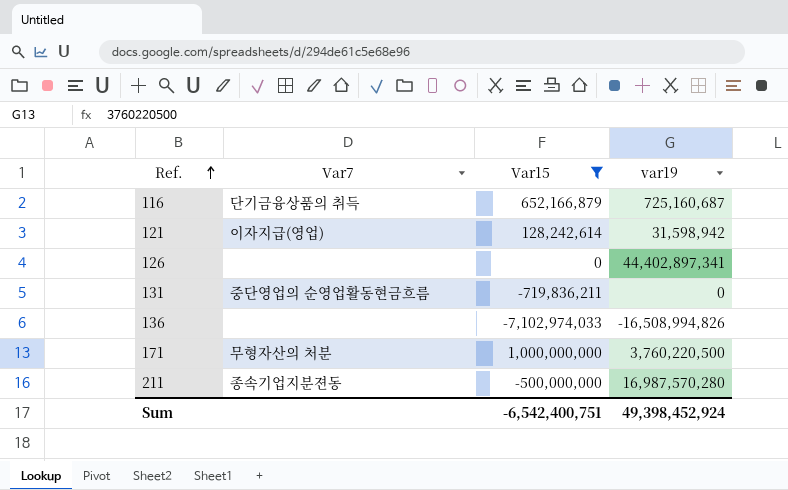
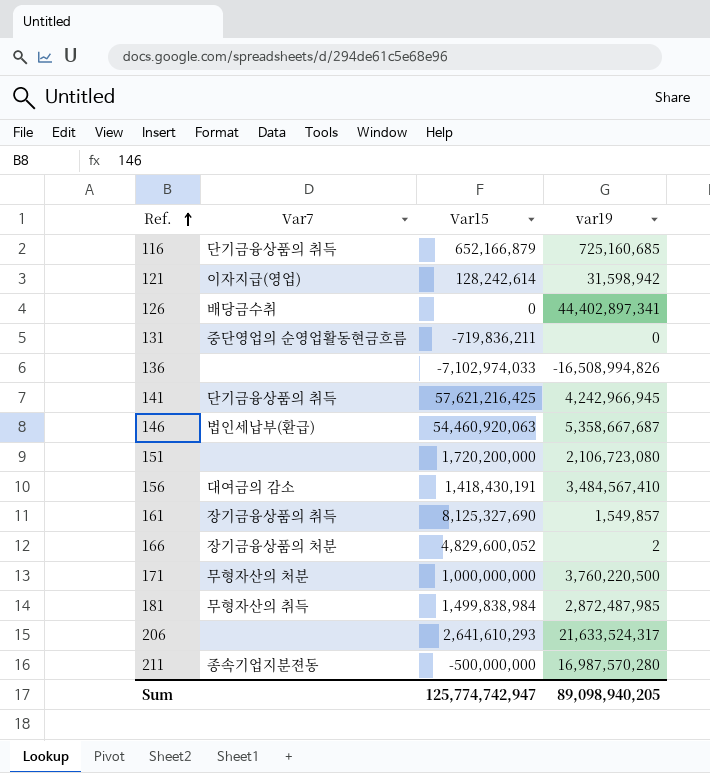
filter: Var15 <= 1,000,000,000 -> none
116 | var19: 725,160,687 -> 725,160,685
126 | Var7: none -> 배당금수취
Sum | Var15: -6,542,400,751 -> 125,774,742,947
Sum | var19: 49,398,452,924 -> 89,098,940,205

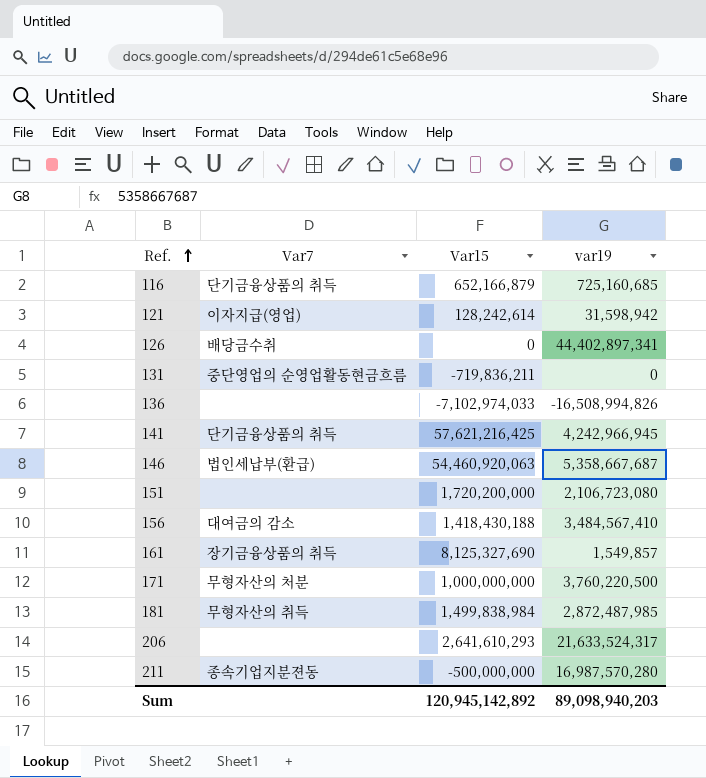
row 166: 장기금융상품의 처분 | 4,829,600,052 | 2 -> none
156 | Var15: 1,418,430,191 -> 1,418,430,188
Sum | Var15: 125,774,742,947 -> 120,945,142,892
Sum | var19: 89,098,940,205 -> 89,098,940,203

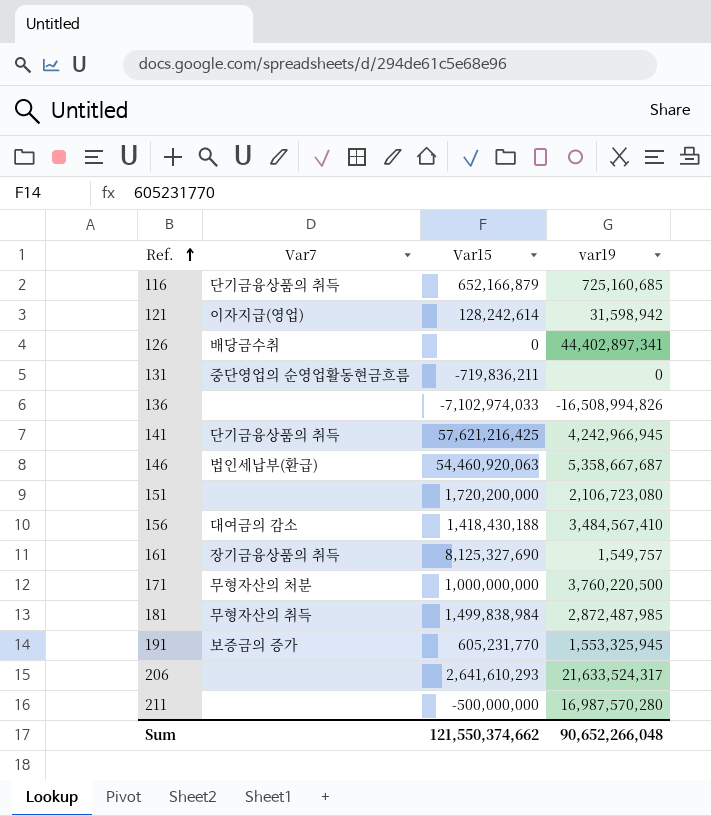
161 | var19: 1,549,857 -> 1,549,757
row 191: none -> 보증금의 증가 | 605,231,770 | 1,553,325,945
211 | Var7: 종속기업지분젼동 -> none
Sum | Var15: 120,945,142,892 -> 121,550,374,662
Sum | var19: 89,098,940,203 -> 90,652,266,048

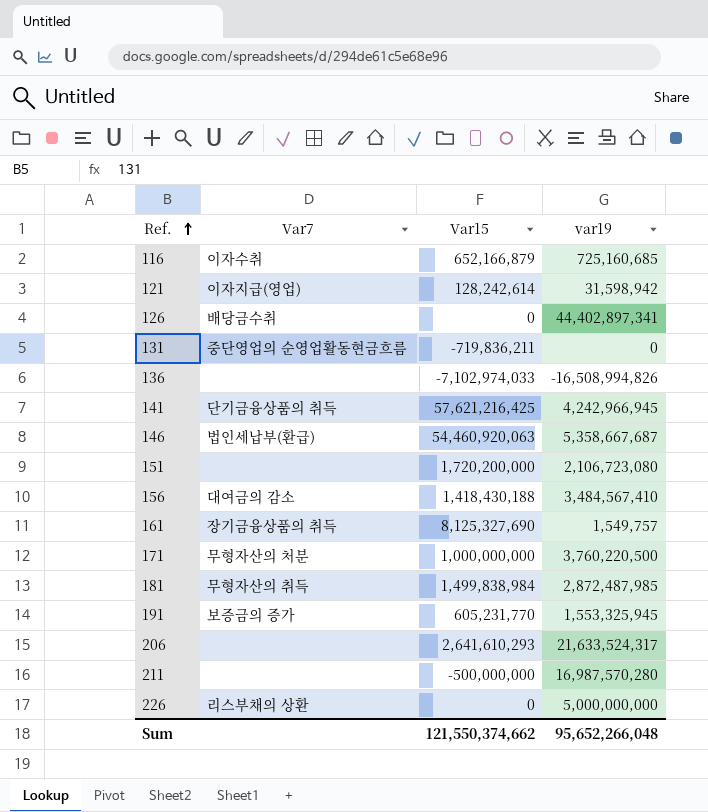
116 | Var7: 단기금융상품의 취득 -> 이자수취
row 226: none -> 리스부채의 상환 | 0 | 5,000,000,000
Sum | var19: 90,652,266,048 -> 95,652,266,048

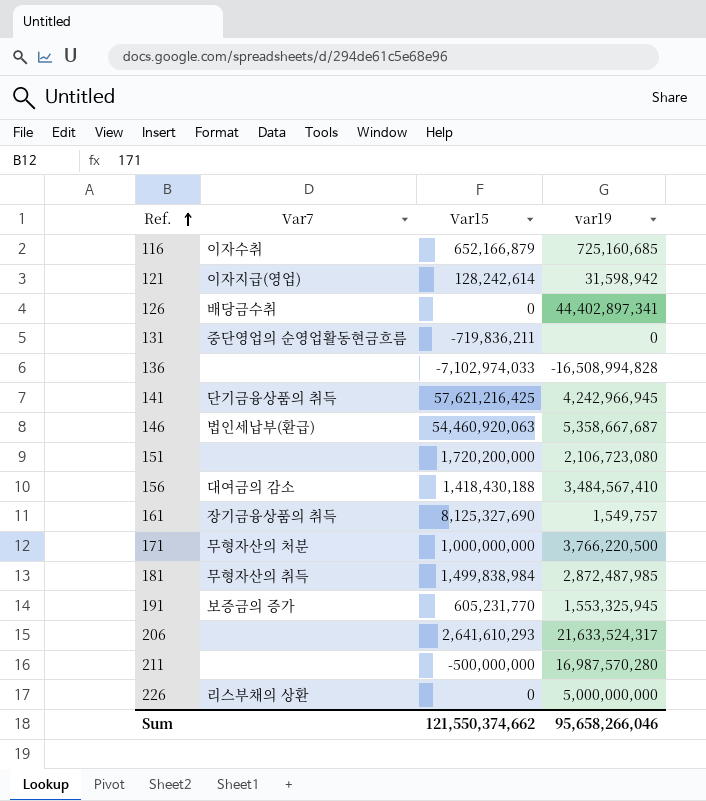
136 | var19: -16,508,994,826 -> -16,508,994,828
171 | var19: 3,760,220,500 -> 3,766,220,500
Sum | var19: 95,652,266,048 -> 95,658,266,046

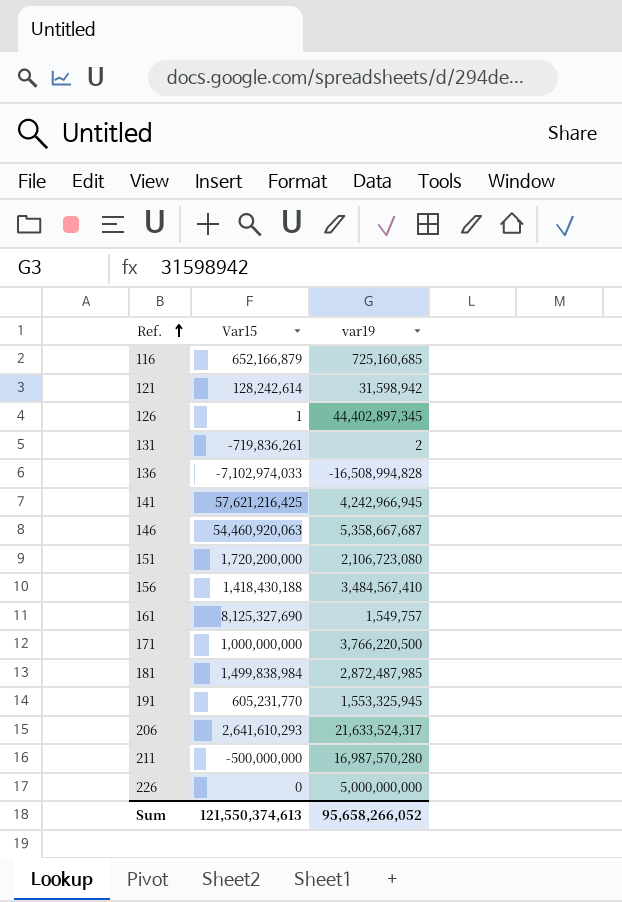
column Var7 | position: 2 -> none
126 | Var15: 0 -> 1
126 | var19: 44,402,897,341 -> 44,402,897,345
131 | Var15: -719,836,211 -> -719,836,261
131 | var19: 0 -> 2
Sum | Var15: 121,550,374,662 -> 121,550,374,613
Sum | var19: 95,658,266,046 -> 95,658,266,052

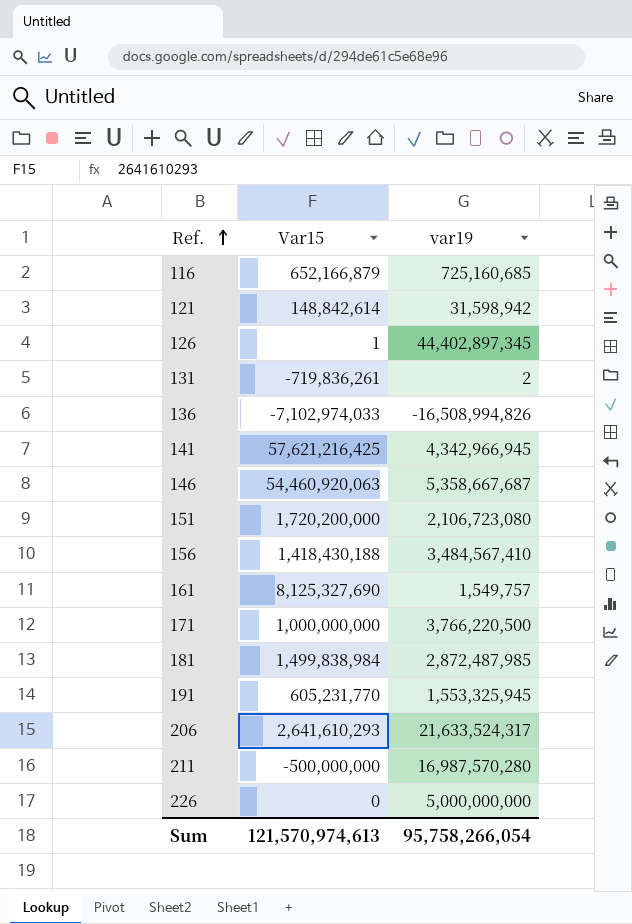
121 | Var15: 128,242,614 -> 148,842,614
136 | var19: -16,508,994,828 -> -16,508,994,826
141 | var19: 4,242,966,945 -> 4,342,966,945
Sum | Var15: 121,550,374,613 -> 121,570,974,613
Sum | var19: 95,658,266,052 -> 95,758,266,054

